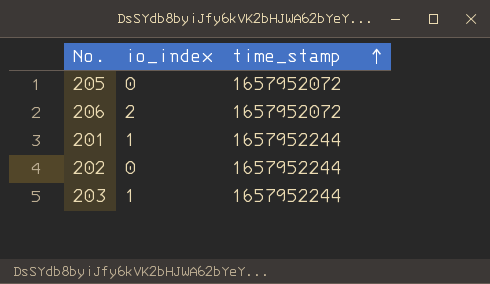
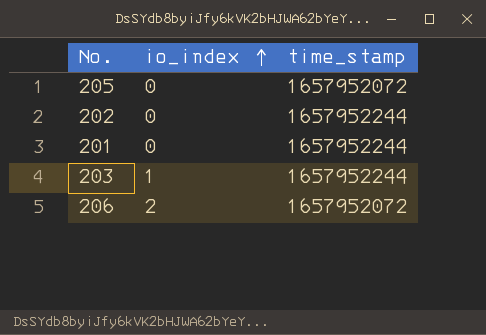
row order: time_stamp ascending -> io_index ascending
201 | io_index: 1 -> 0

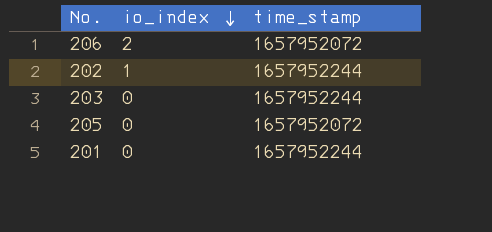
row order: io_index ascending -> io_index descending
202 | io_index: 0 -> 1
203 | io_index: 1 -> 0

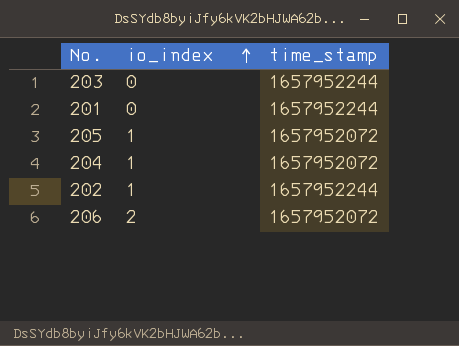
row order: io_index descending -> io_index ascending
205 | io_index: 0 -> 1
row 204: none -> 1 | 1657952072

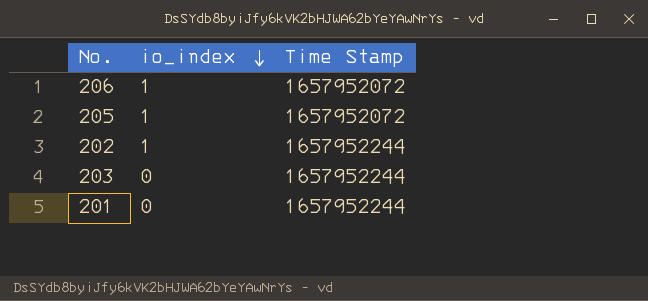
row order: io_index ascending -> io_index descending
column name: time_stamp -> Time Stamp
row 204: 1 | 1657952072 -> none
206 | io_index: 2 -> 1

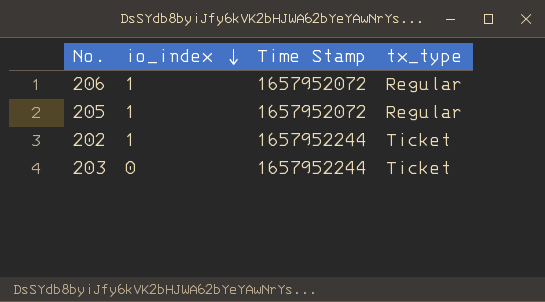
column tx_type | position: none -> 4
row 201: 0 | 1657952244 -> none

